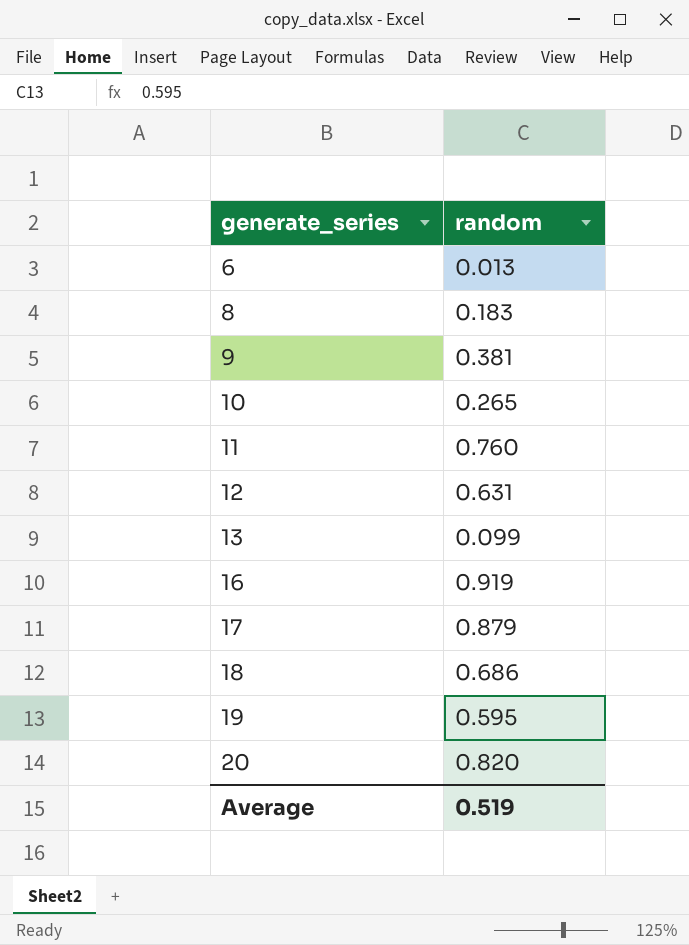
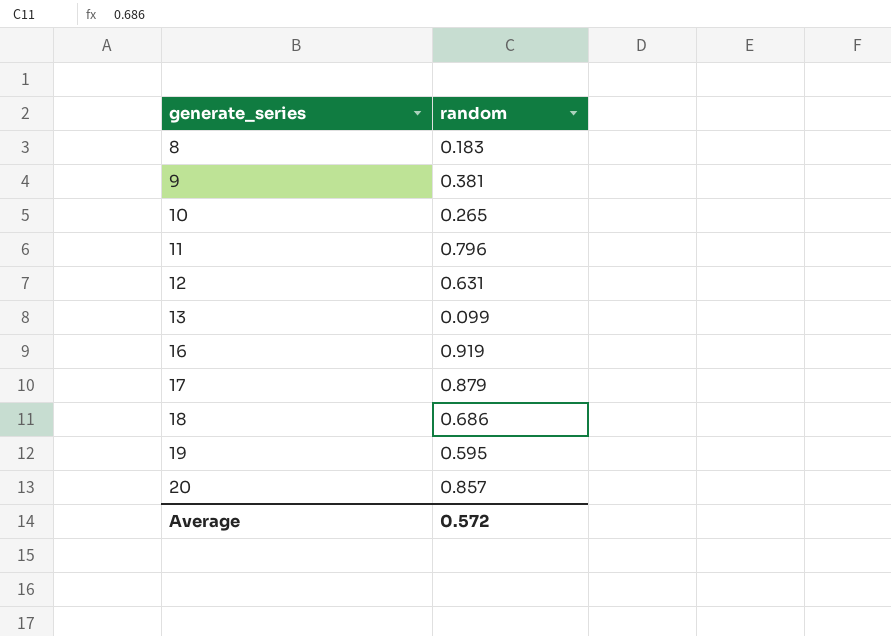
row 6: 0.013 -> none
11 | random: 0.760 -> 0.796
20 | random: 0.820 -> 0.857
Average | random: 0.519 -> 0.572

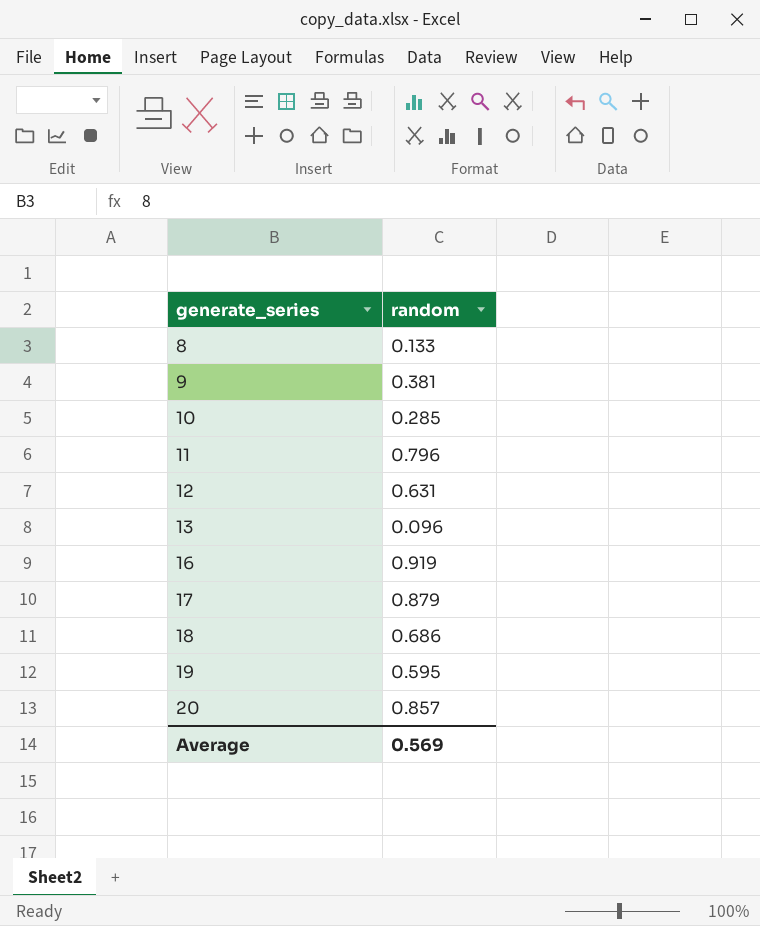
8 | random: 0.183 -> 0.133
10 | random: 0.265 -> 0.285
13 | random: 0.099 -> 0.096
Average | random: 0.572 -> 0.569

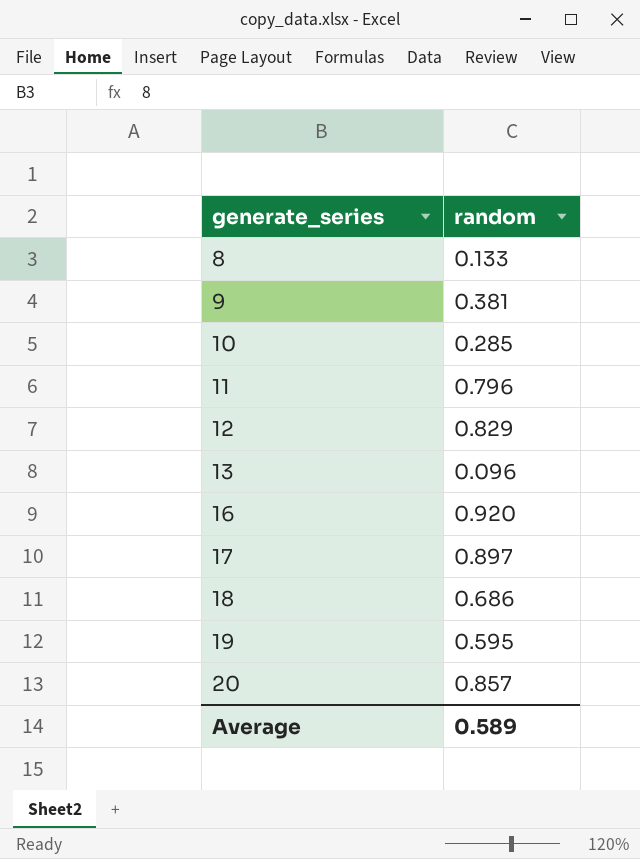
12 | random: 0.631 -> 0.829
16 | random: 0.919 -> 0.920
17 | random: 0.879 -> 0.897
Average | random: 0.569 -> 0.589

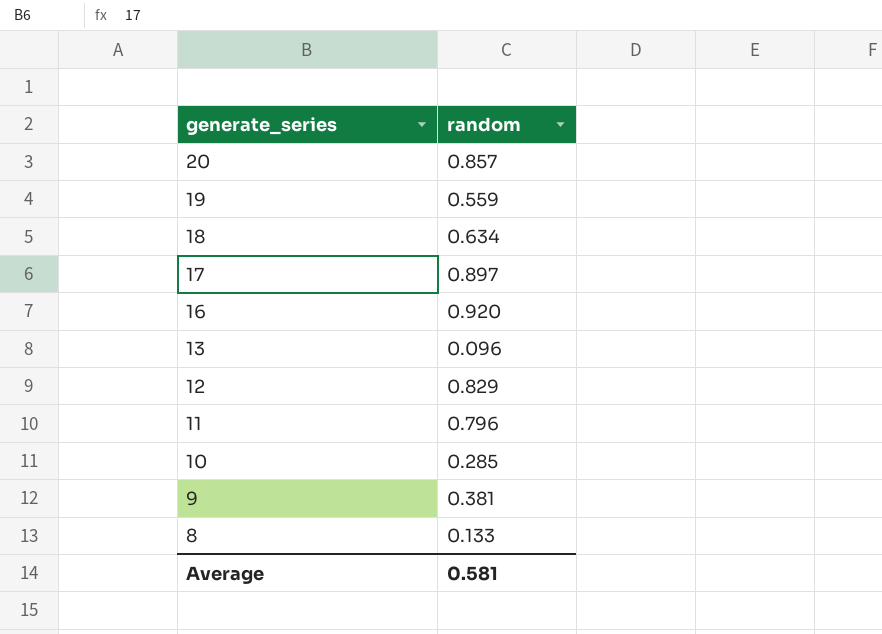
row order: generate_series ascending -> generate_series descending
19 | random: 0.595 -> 0.559
18 | random: 0.686 -> 0.634
Average | random: 0.589 -> 0.581

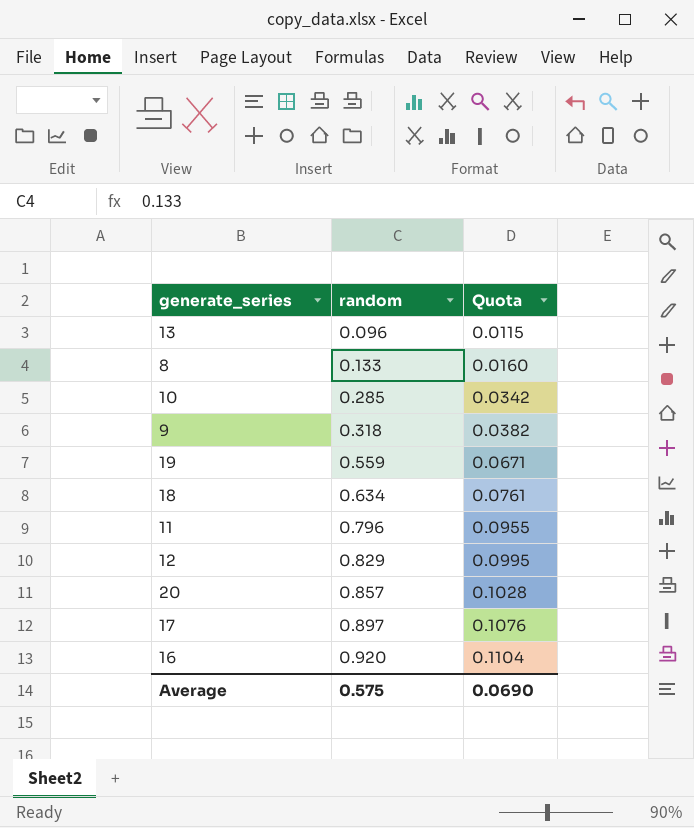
row order: generate_series descending -> random ascending
column Quota | formula: none -> [random] * 0.12
9 | random: 0.381 -> 0.318
Average | random: 0.581 -> 0.575

